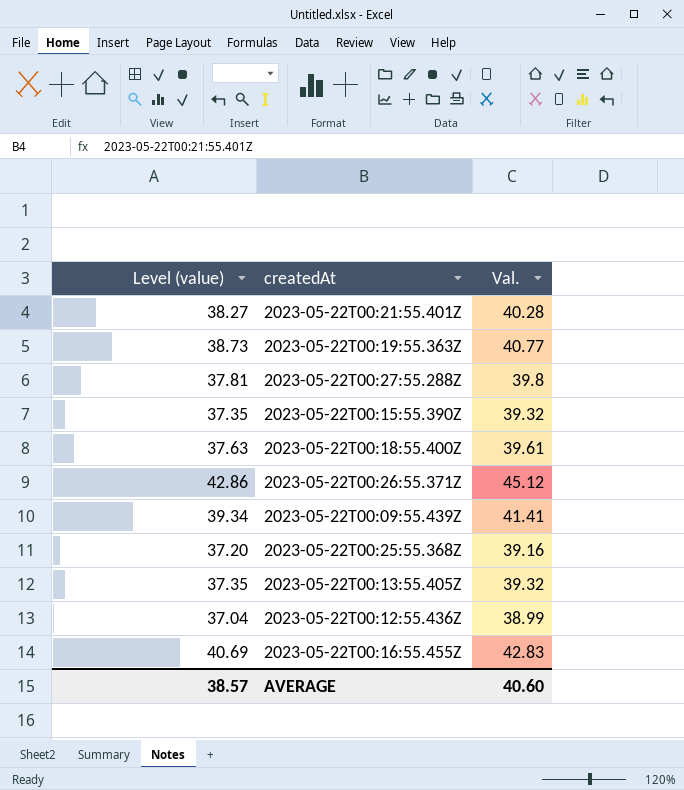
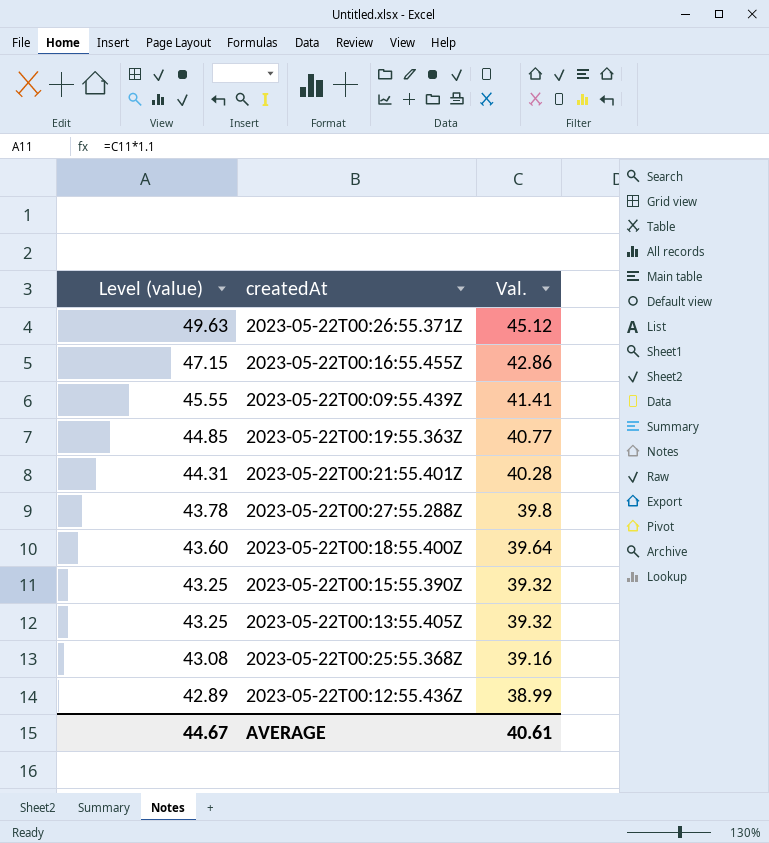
row order: none -> Level (value) descending
column Level (value) | formula: [Val.] * 0.95 -> [Val.] * 1.1
2023-05-22T00:16:55.455Z | Val.: 42.83 -> 42.86
2023-05-22T00:18:55.400Z | Val.: 39.61 -> 39.64
AVERAGE | Level (value): 38.57 -> 44.67
AVERAGE | Val.: 40.60 -> 40.61

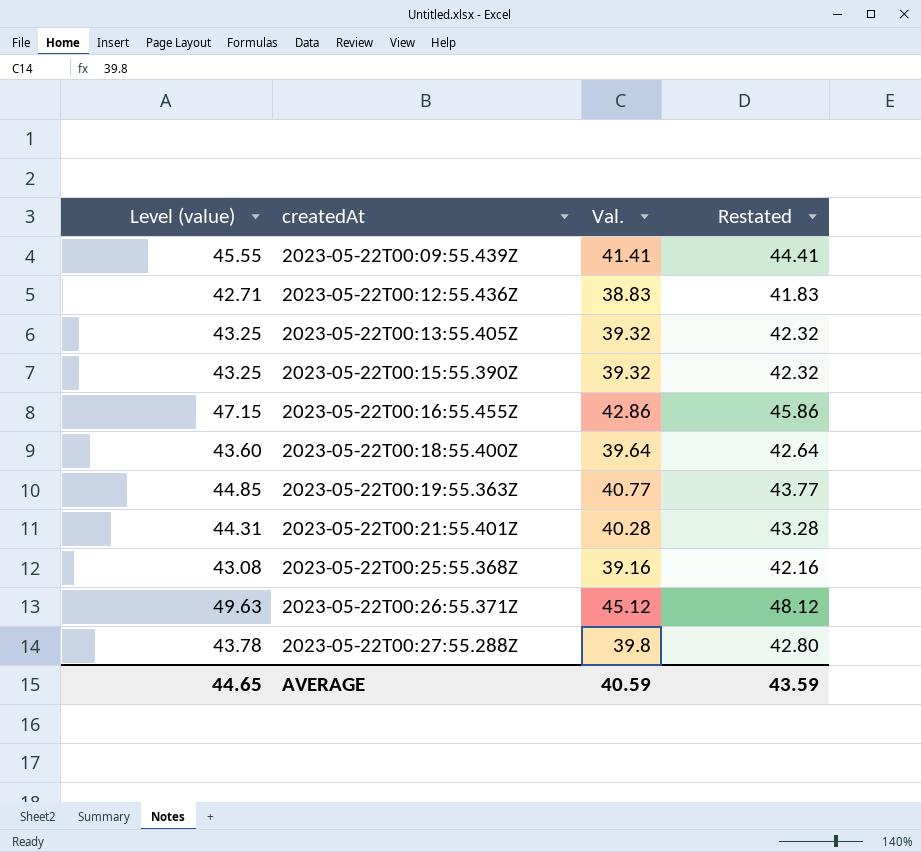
row order: Level (value) descending -> createdAt ascending
column Restated | formula: none -> [Val.] + 3
2023-05-22T00:12:55.436Z | Level (value): 42.89 -> 42.71
2023-05-22T00:12:55.436Z | Val.: 38.99 -> 38.83
AVERAGE | Level (value): 44.67 -> 44.65
AVERAGE | Val.: 40.61 -> 40.59

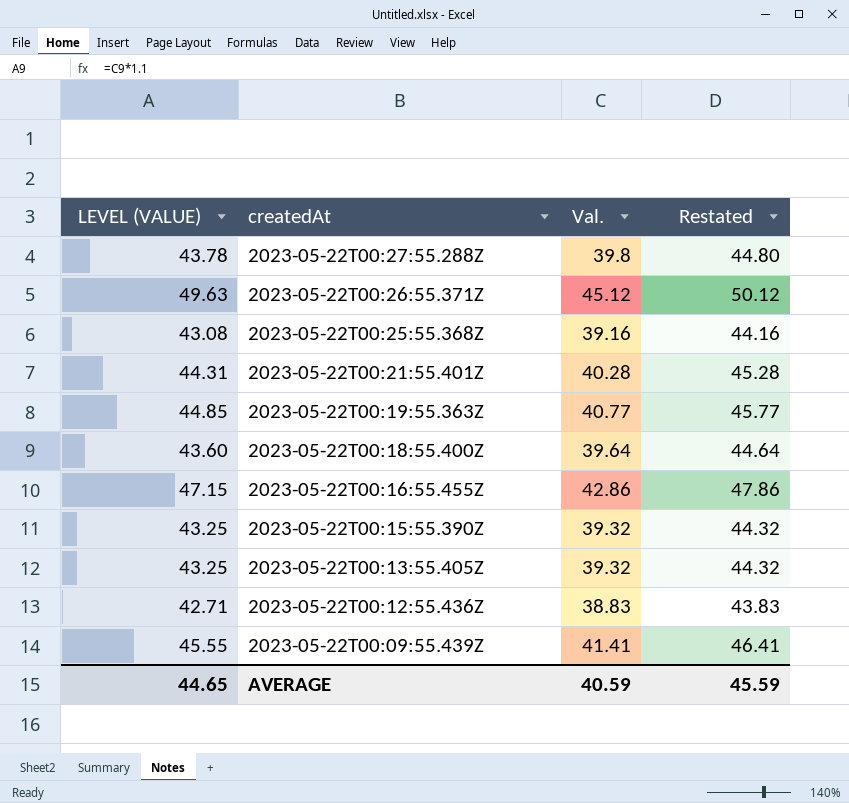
row order: createdAt ascending -> createdAt descending
column name: Level (value) -> LEVEL (VALUE)
column Restated | formula: [Val.] + 3 -> [Val.] + 5
AVERAGE | Restated: 43.59 -> 45.59

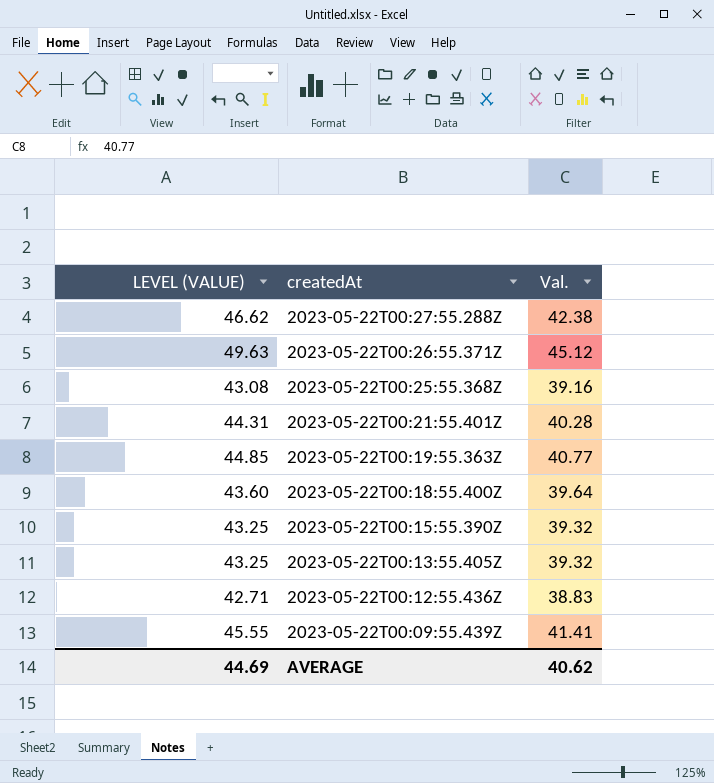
column Restated | formula: [Val.] + 5 -> none
row 2023-05-22T00:16:55.455Z: 47.15 | 42.86 | 47.86 -> none
2023-05-22T00:27:55.288Z | LEVEL (VALUE): 43.78 -> 46.62
2023-05-22T00:27:55.288Z | Val.: 39.8 -> 42.38
AVERAGE | LEVEL (VALUE): 44.65 -> 44.69
AVERAGE | Val.: 40.59 -> 40.62

